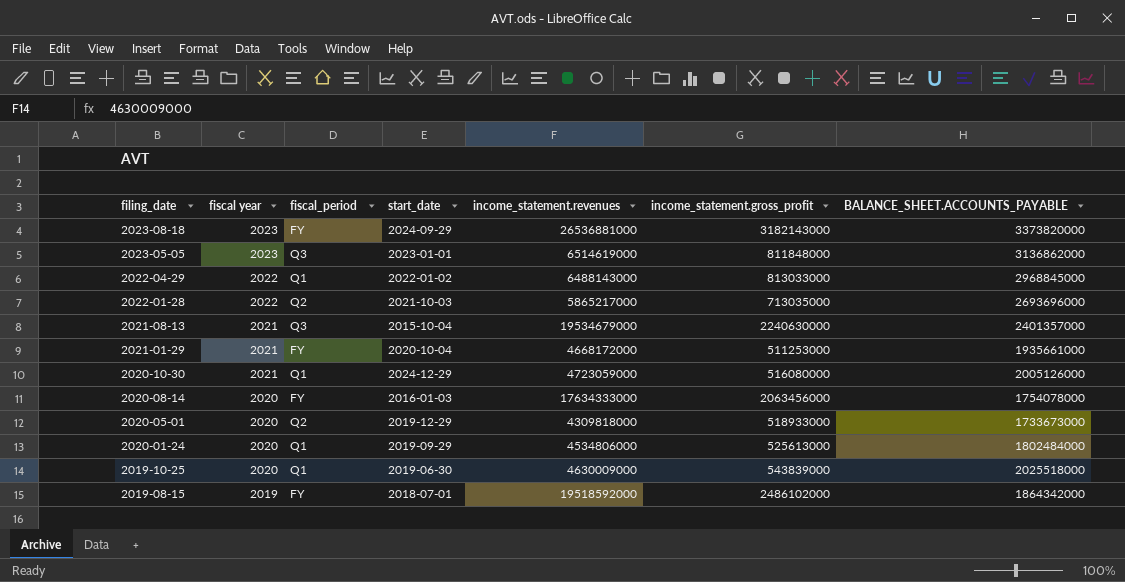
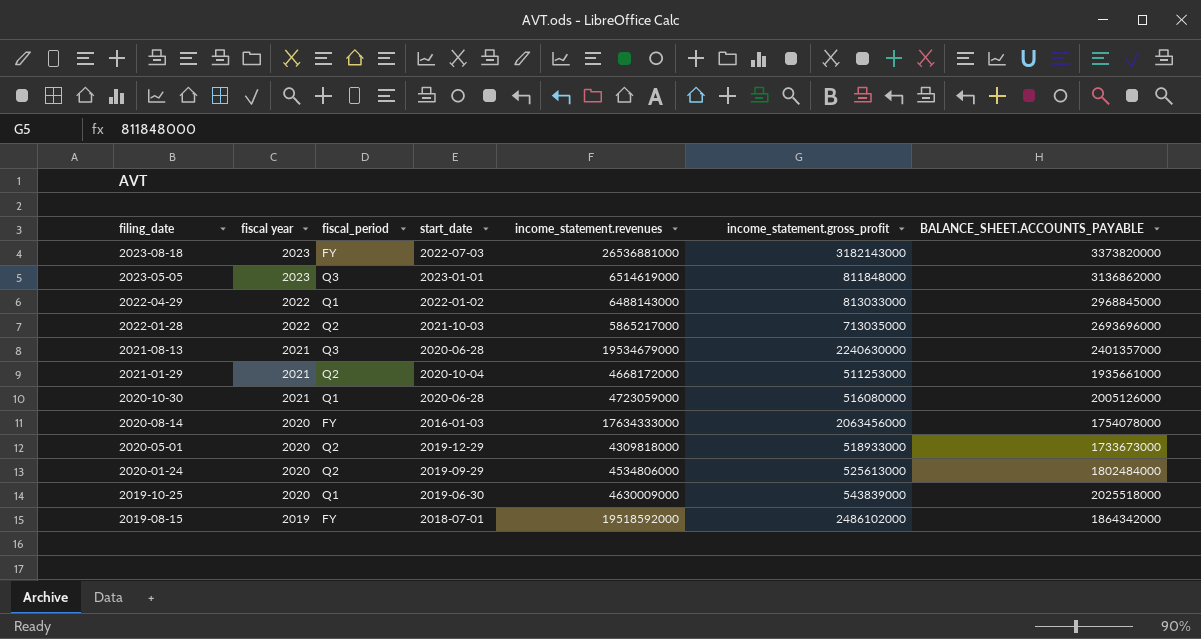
2023-08-18 | start_date: 2024-09-29 -> 2022-07-03
2021-08-13 | start_date: 2015-10-04 -> 2020-06-28
2021-01-29 | fiscal_period: FY -> Q2
2020-10-30 | start_date: 2024-12-29 -> 2020-06-28
2020-01-24 | fiscal_period: Q1 -> Q2

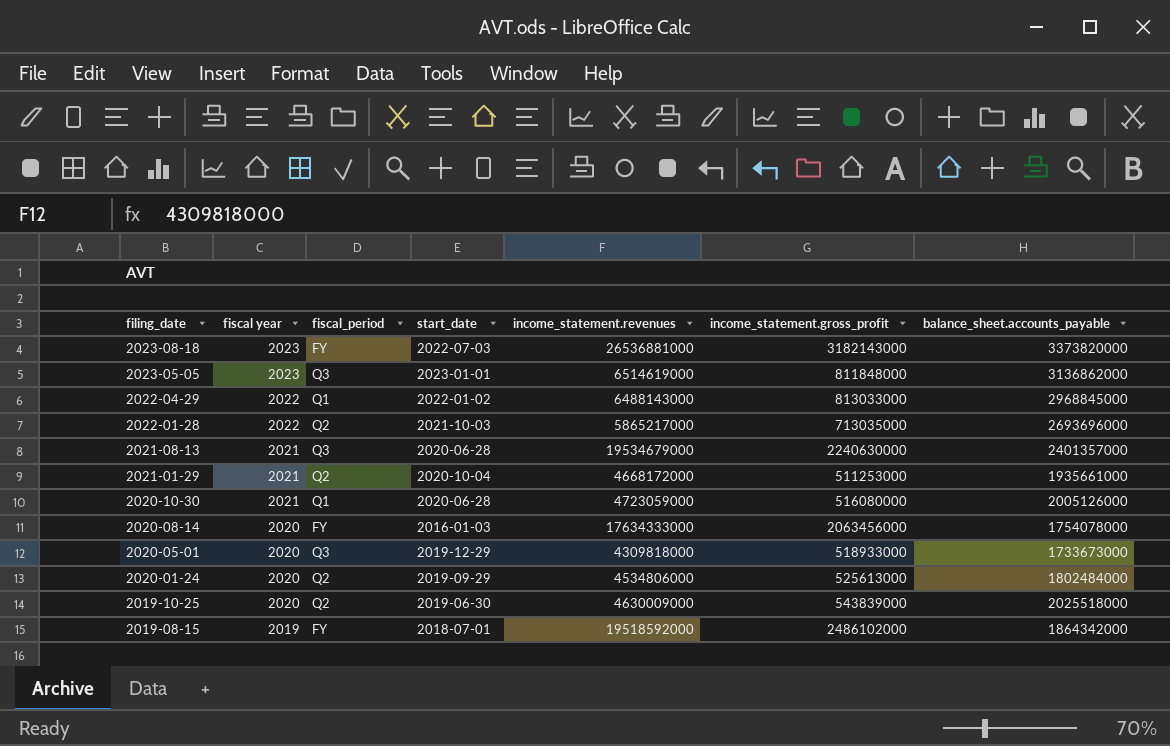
column name: BALANCE_SHEET.ACCOUNTS_PAYABLE -> balance_sheet.accounts_payable
2020-05-01 | fiscal_period: Q2 -> Q3
2019-10-25 | fiscal_period: Q1 -> Q2

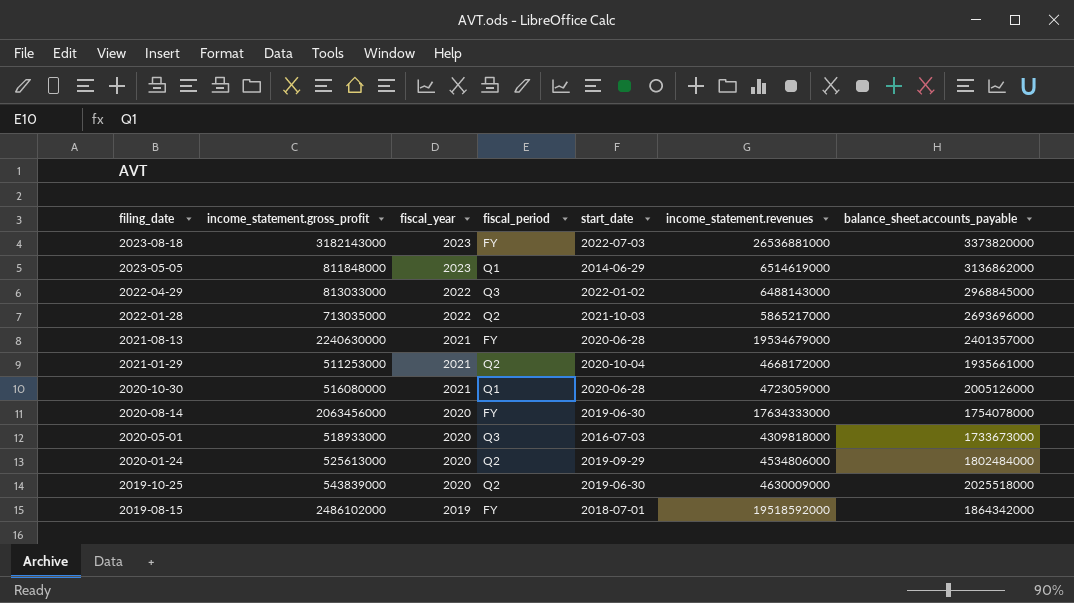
column income_statement.gross_profit | position: 6 -> 2
column name: fiscal year -> fiscal_year
2023-05-05 | fiscal_period: Q3 -> Q1
2023-05-05 | start_date: 2023-01-01 -> 2014-06-29
2022-04-29 | fiscal_period: Q1 -> Q3
2021-08-13 | fiscal_period: Q3 -> FY
2020-08-14 | start_date: 2016-01-03 -> 2019-06-30
2020-05-01 | start_date: 2019-12-29 -> 2016-07-03

